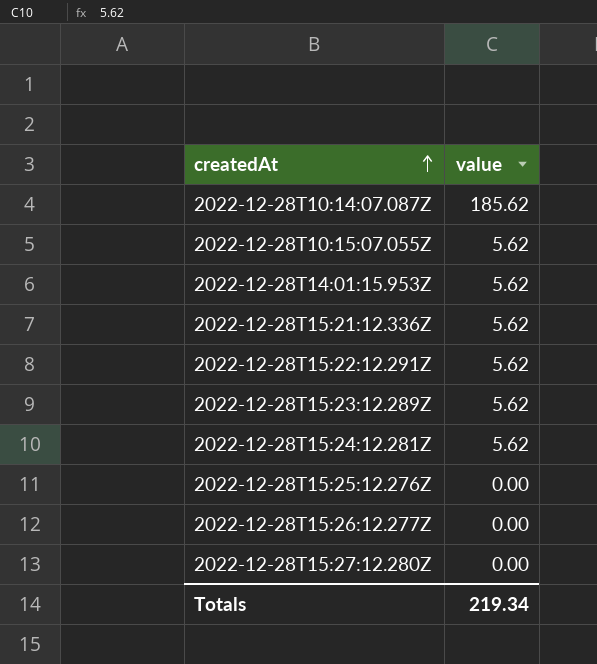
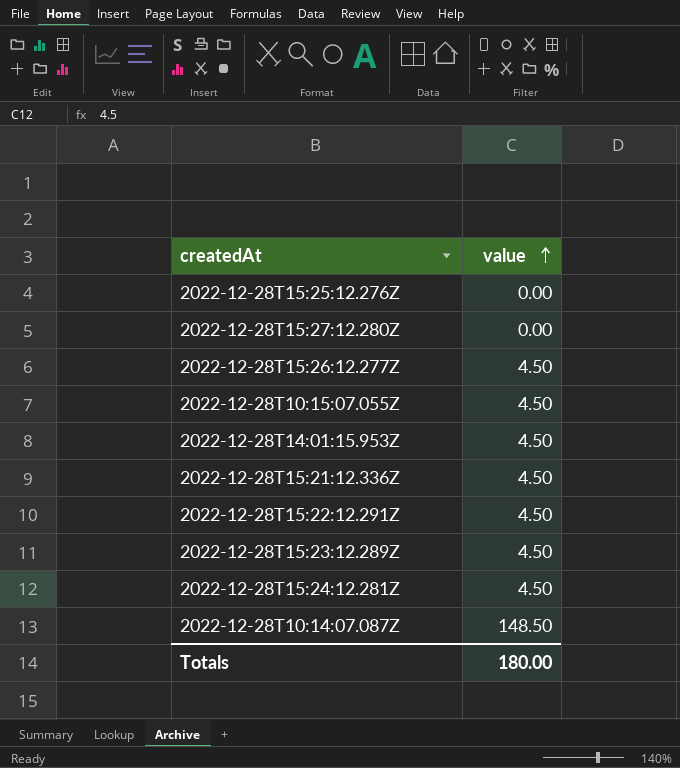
row order: createdAt ascending -> value ascending
2022-12-28T15:26:12.277Z | value: 0.00 -> 4.50
2022-12-28T10:15:07.055Z | value: 5.62 -> 4.50
2022-12-28T14:01:15.953Z | value: 5.62 -> 4.50
2022-12-28T15:21:12.336Z | value: 5.62 -> 4.50
2022-12-28T15:22:12.291Z | value: 5.62 -> 4.50
2022-12-28T15:23:12.289Z | value: 5.62 -> 4.50
2022-12-28T15:24:12.281Z | value: 5.62 -> 4.50
2022-12-28T10:14:07.087Z | value: 185.62 -> 148.50
Totals | value: 219.34 -> 180.00

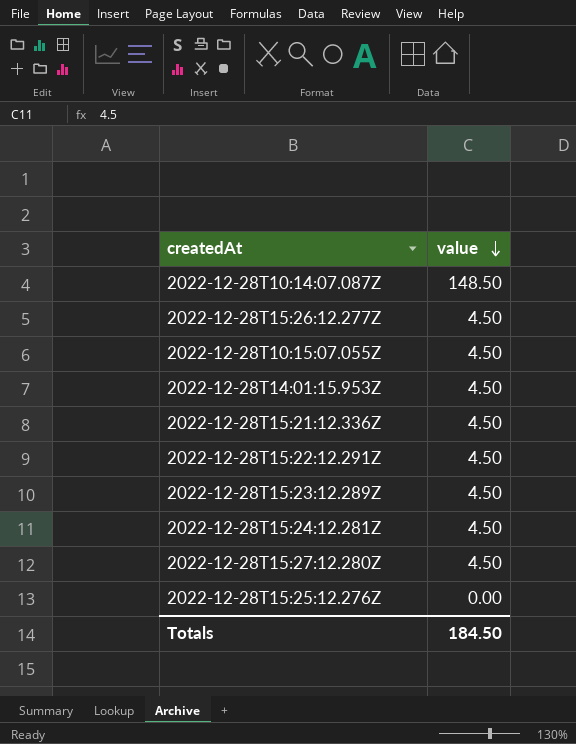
row order: value ascending -> value descending
2022-12-28T15:27:12.280Z | value: 0.00 -> 4.50
Totals | value: 180.00 -> 184.50

